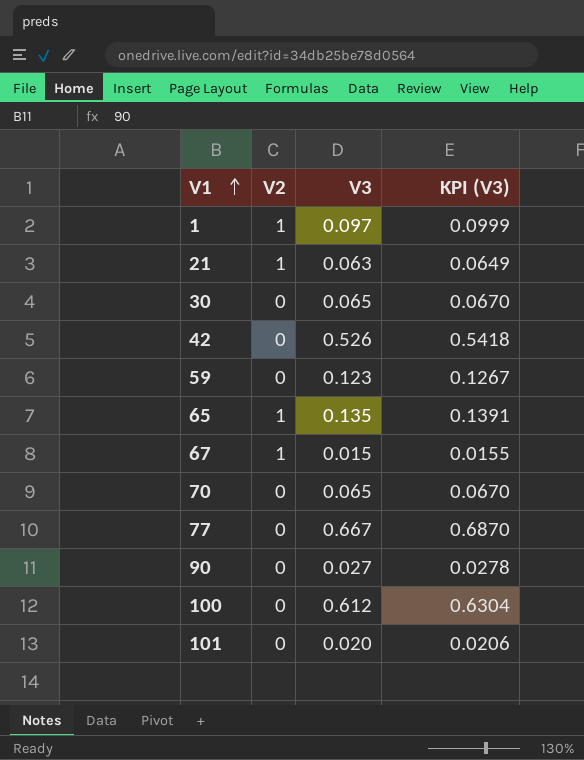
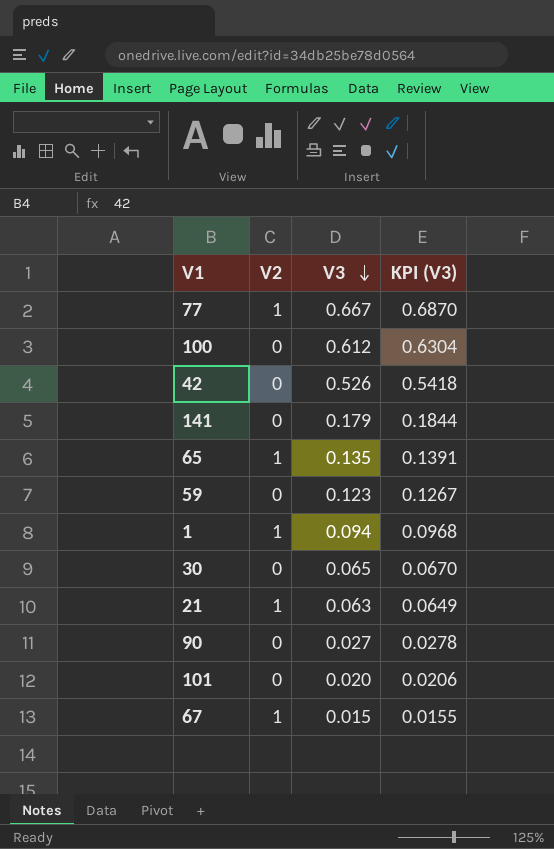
row order: V1 ascending -> V3 descending
row 70: 0 | 0.065 | 0.0670 -> none
77 | V2: 0 -> 1
row 141: none -> 0 | 0.179 | 0.1844
1 | V3: 0.097 -> 0.094
1 | KPI (V3): 0.0999 -> 0.0968

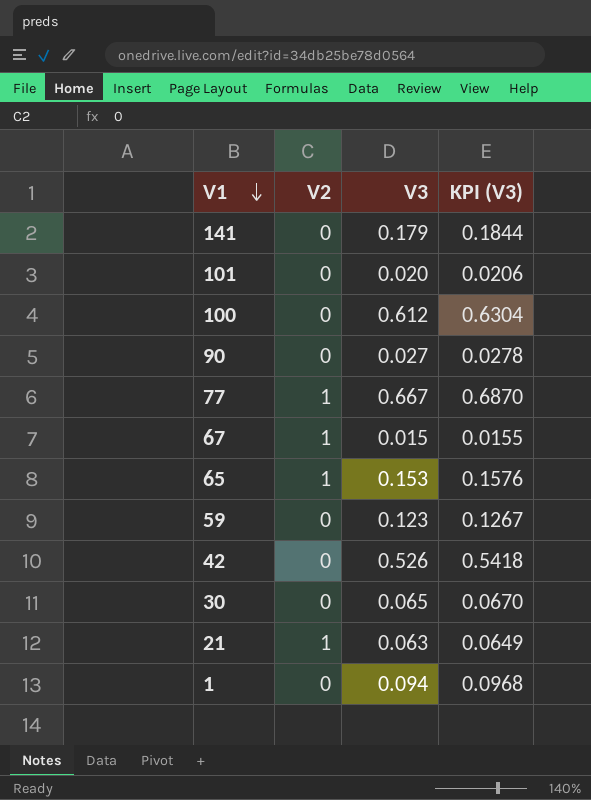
row order: V3 descending -> V1 descending
65 | V3: 0.135 -> 0.153
65 | KPI (V3): 0.1391 -> 0.1576
1 | V2: 1 -> 0

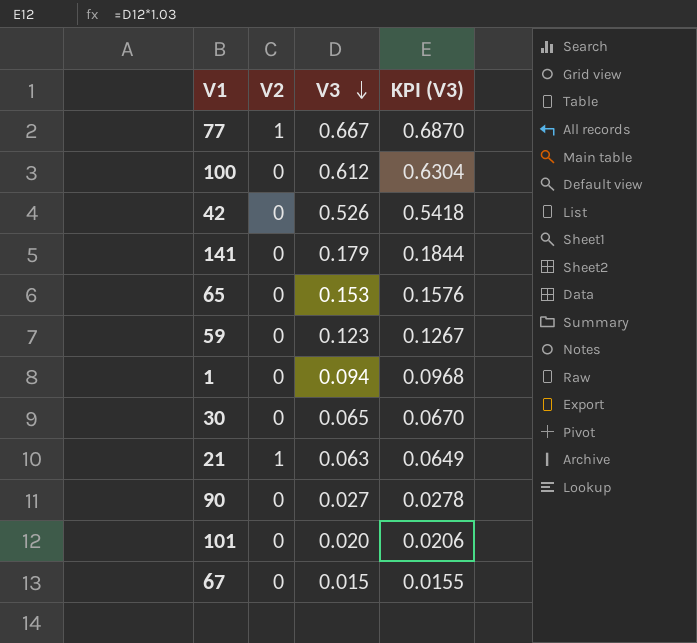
row order: V1 descending -> V3 descending
65 | V2: 1 -> 0
67 | V2: 1 -> 0

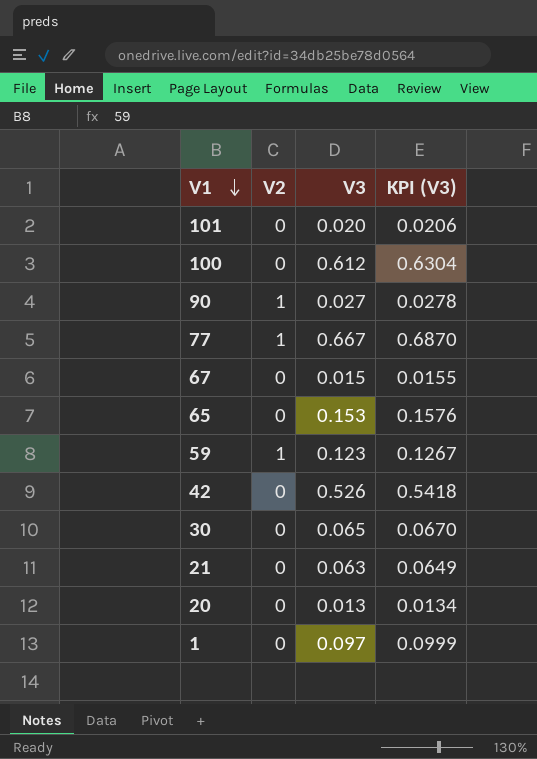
row order: V3 descending -> V1 descending
row 141: 0 | 0.179 | 0.1844 -> none
90 | V2: 0 -> 1
59 | V2: 0 -> 1
21 | V2: 1 -> 0
row 20: none -> 0 | 0.013 | 0.0134
1 | V3: 0.094 -> 0.097
1 | KPI (V3): 0.0968 -> 0.0999

